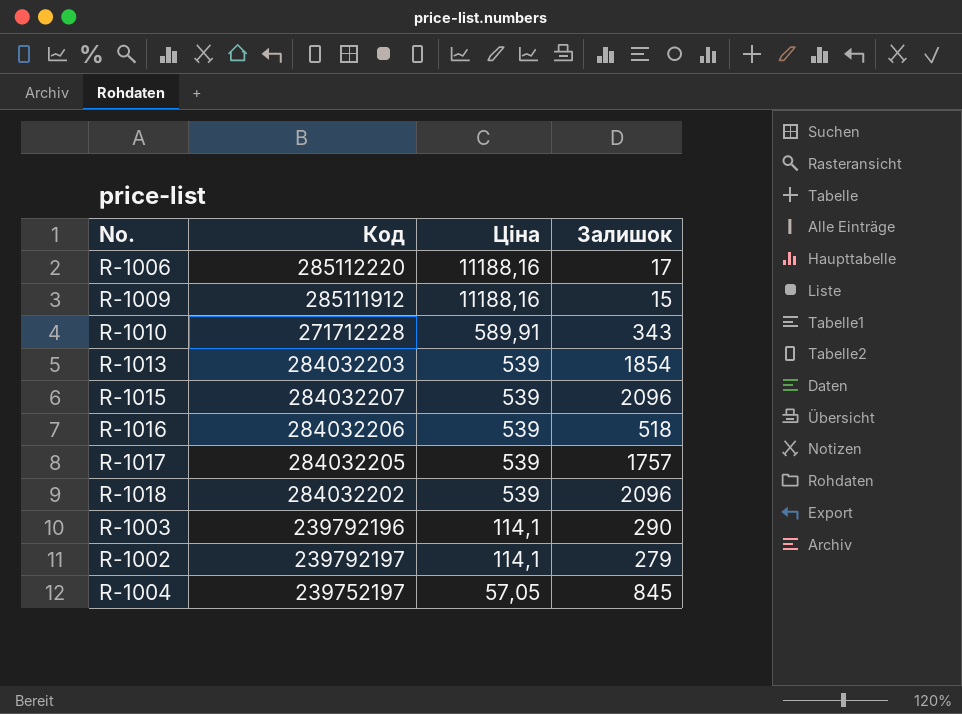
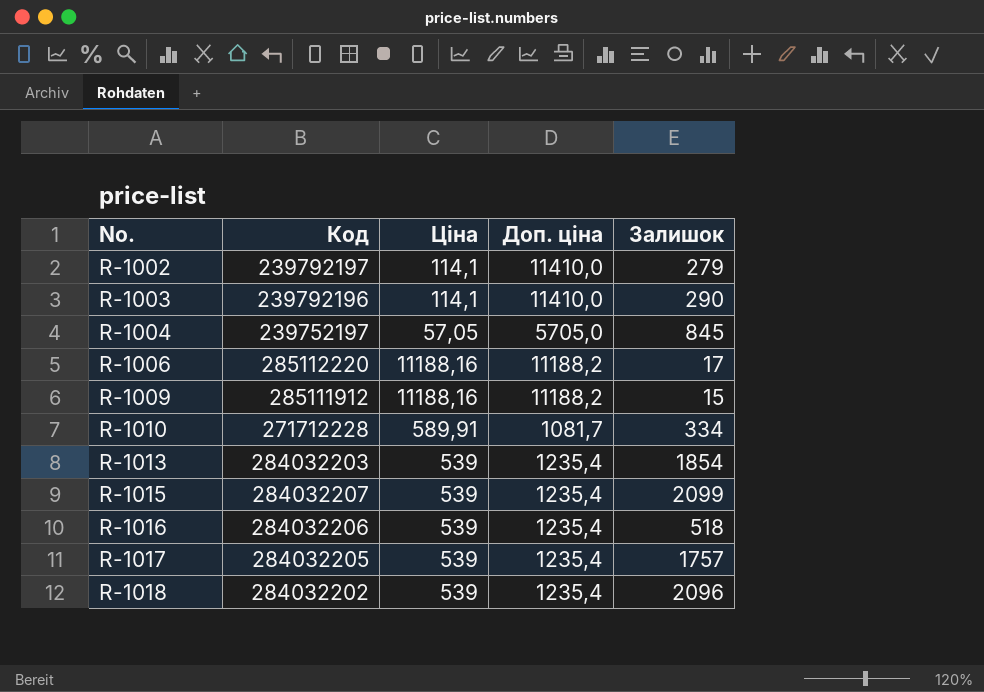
row order: Ціна descending -> No. ascending
column Доп. ціна | position: none -> 4
R-1010 | Залишок: 343 -> 334
R-1015 | Залишок: 2096 -> 2099

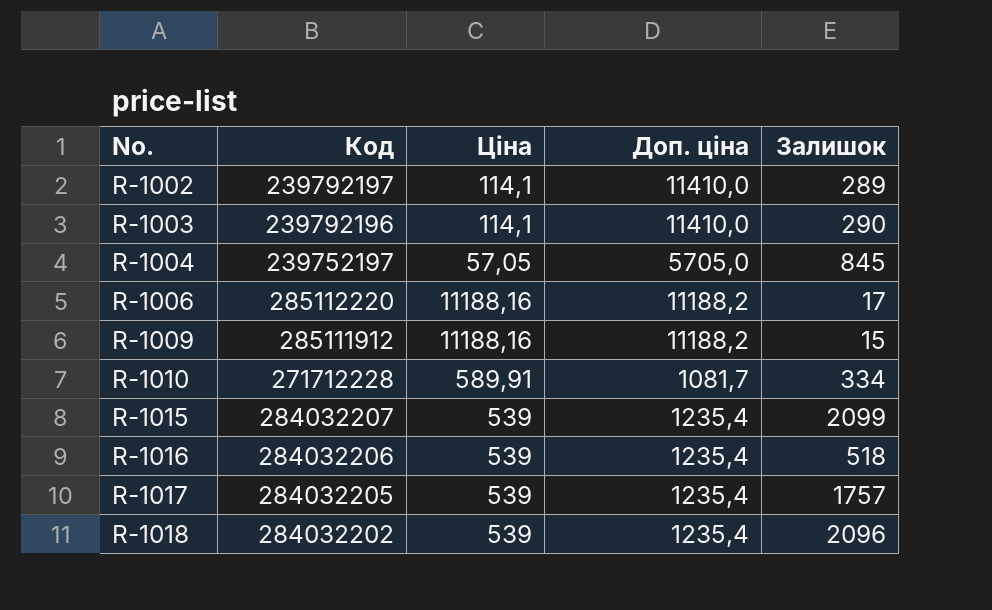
row R-1013: 284032203 | 539 | 1235,4 | 1854 -> none
R-1002 | Залишок: 279 -> 289

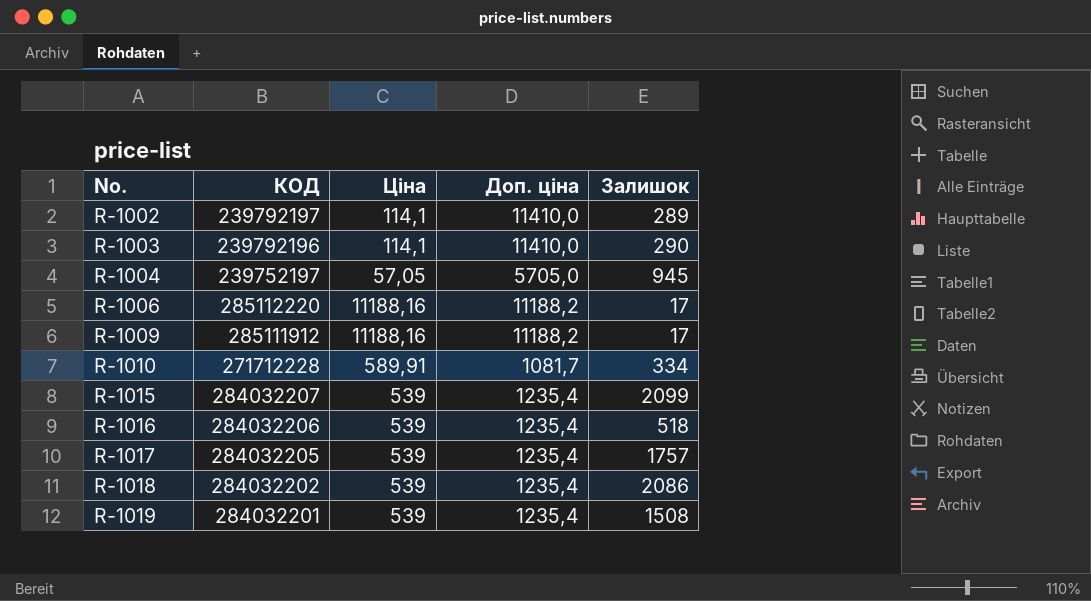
column name: Код -> КОД
R-1004 | Залишок: 845 -> 945
R-1009 | Залишок: 15 -> 17
R-1018 | Залишок: 2096 -> 2086
row R-1019: none -> 284032201 | 539 | 1235,4 | 1508

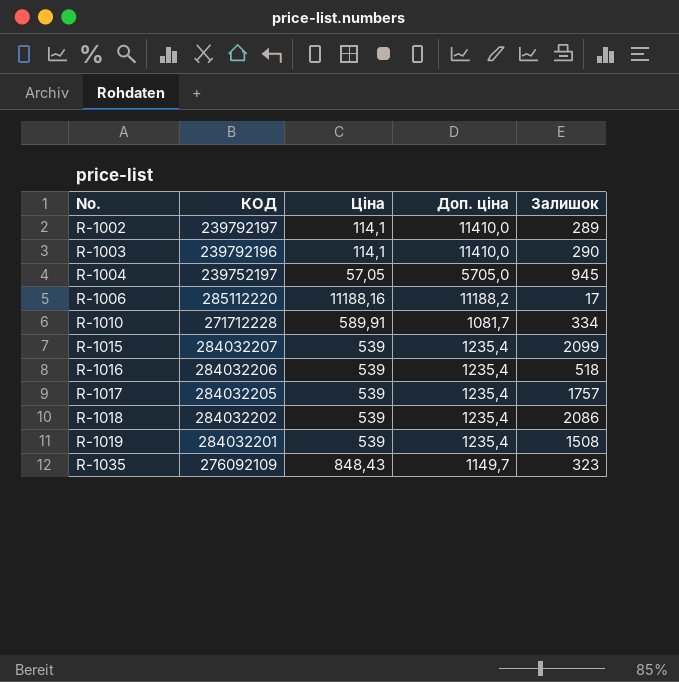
row R-1009: 285111912 | 11188,16 | 11188,2 | 17 -> none
row R-1035: none -> 276092109 | 848,43 | 1149,7 | 323

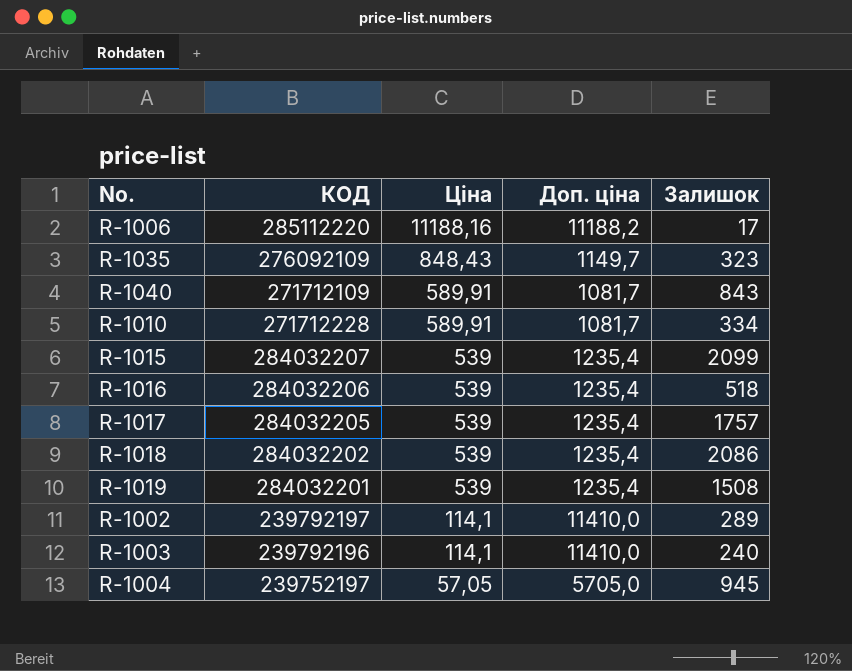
row order: No. ascending -> Ціна descending
row R-1040: none -> 271712109 | 589,91 | 1081,7 | 843
R-1003 | Залишок: 290 -> 240

